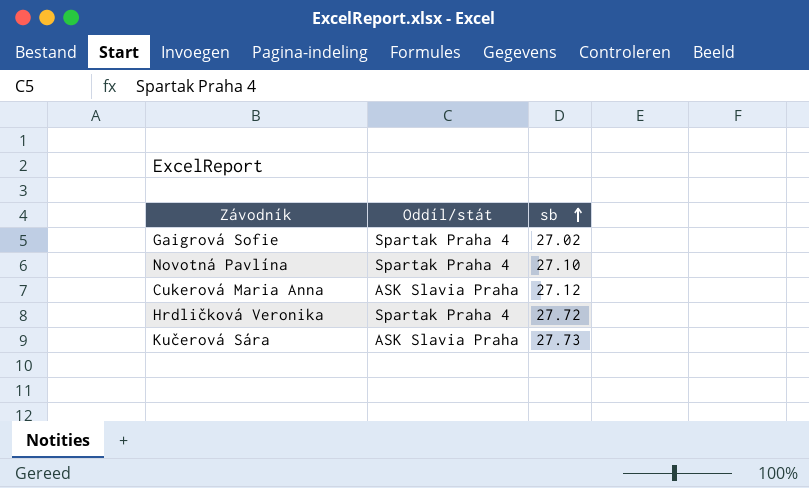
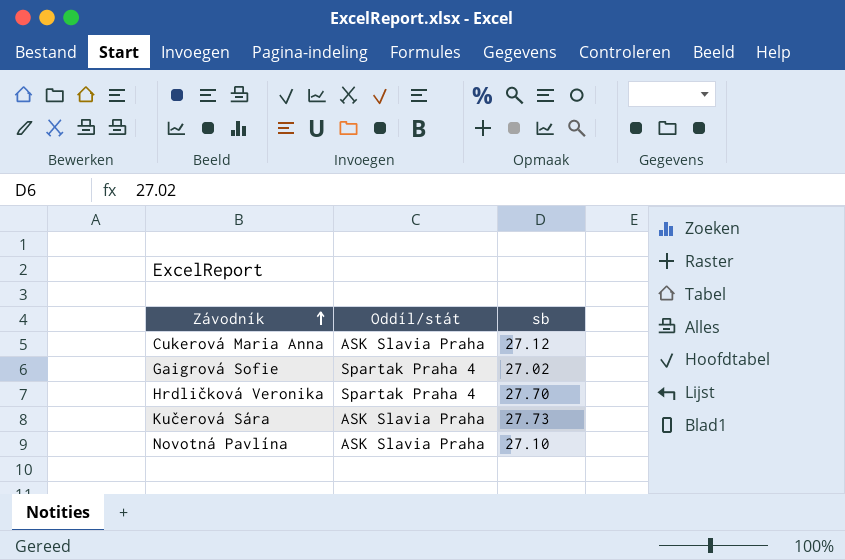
row order: sb ascending -> Závodník ascending
Hrdličková Veronika | sb: 27.72 -> 27.70
Novotná Pavlína | Oddíl/stát: Spartak Praha 4 -> ASK Slavia Praha

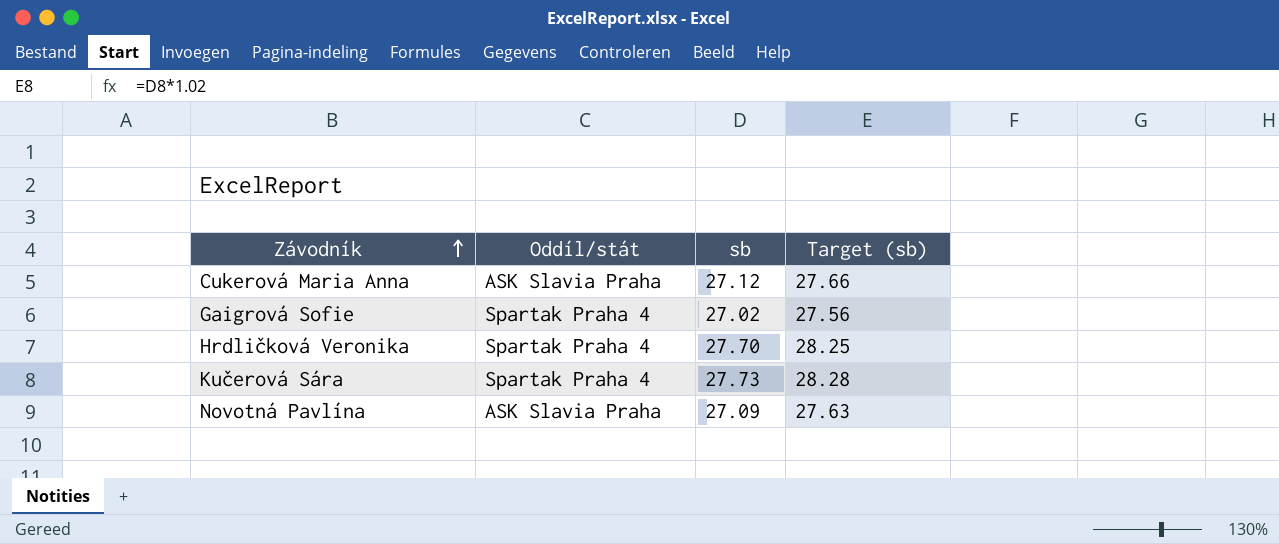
column Target (sb) | formula: none -> [sb] * 1.02
Kučerová Sára | Oddíl/stát: ASK Slavia Praha -> Spartak Praha 4
Novotná Pavlína | sb: 27.10 -> 27.09

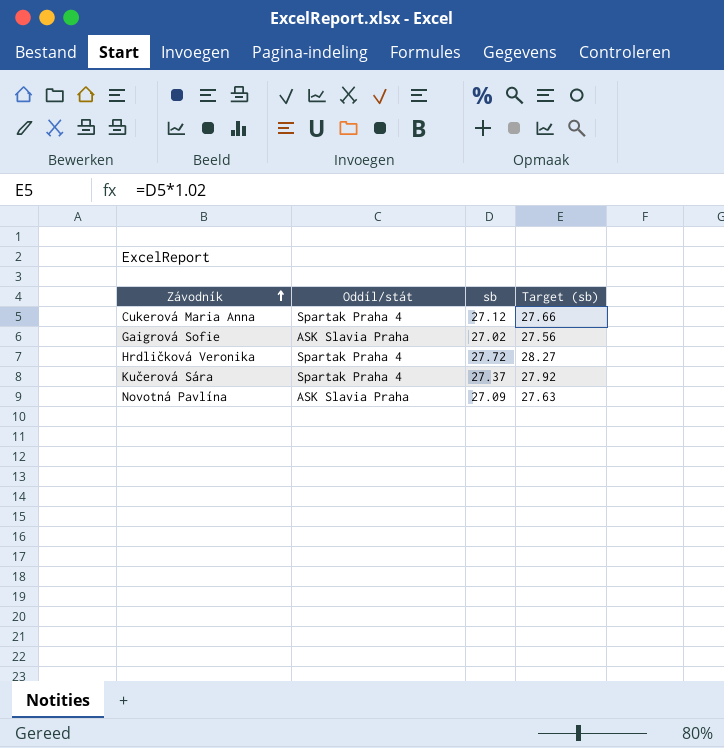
Cukerová Maria Anna | Oddíl/stát: ASK Slavia Praha -> Spartak Praha 4
Gaigrová Sofie | Oddíl/stát: Spartak Praha 4 -> ASK Slavia Praha
Hrdličková Veronika | sb: 27.70 -> 27.72
Hrdličková Veronika | Target (sb): 28.25 -> 28.27
Kučerová Sára | sb: 27.73 -> 27.37
Kučerová Sára | Target (sb): 28.28 -> 27.92

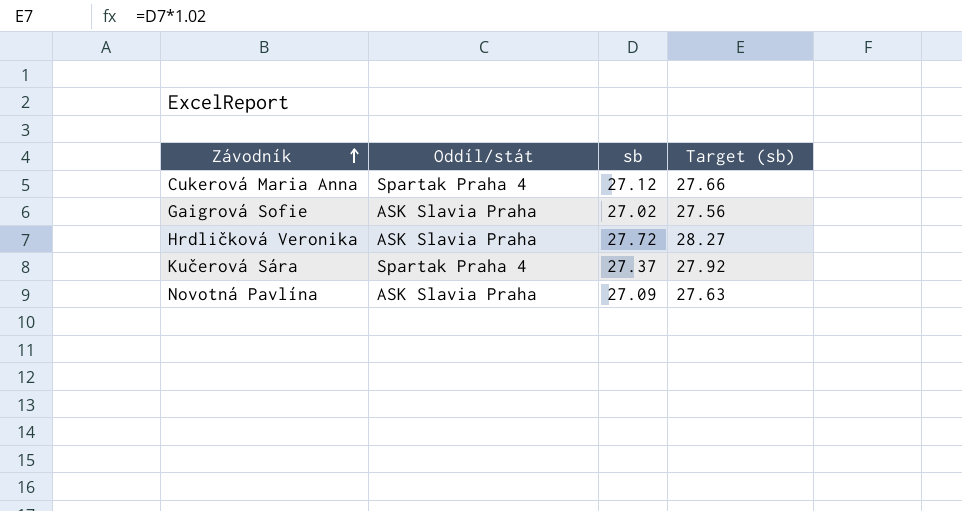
Hrdličková Veronika | Oddíl/stát: Spartak Praha 4 -> ASK Slavia Praha

